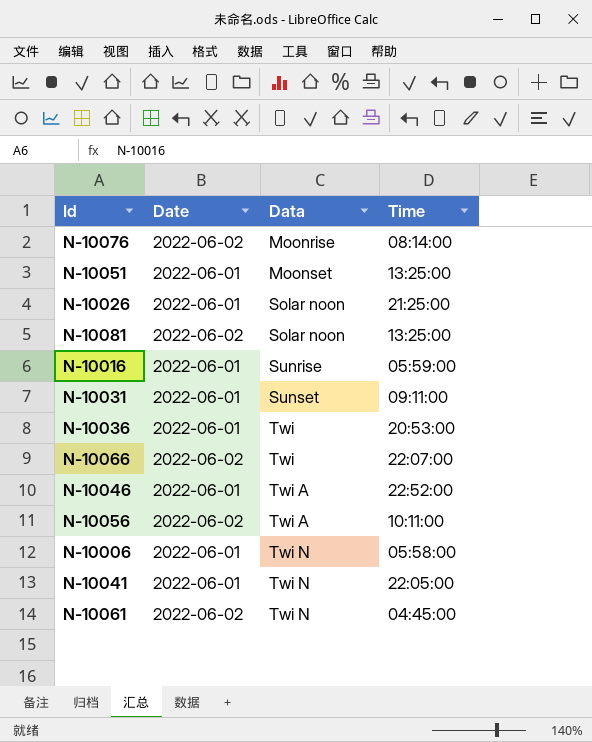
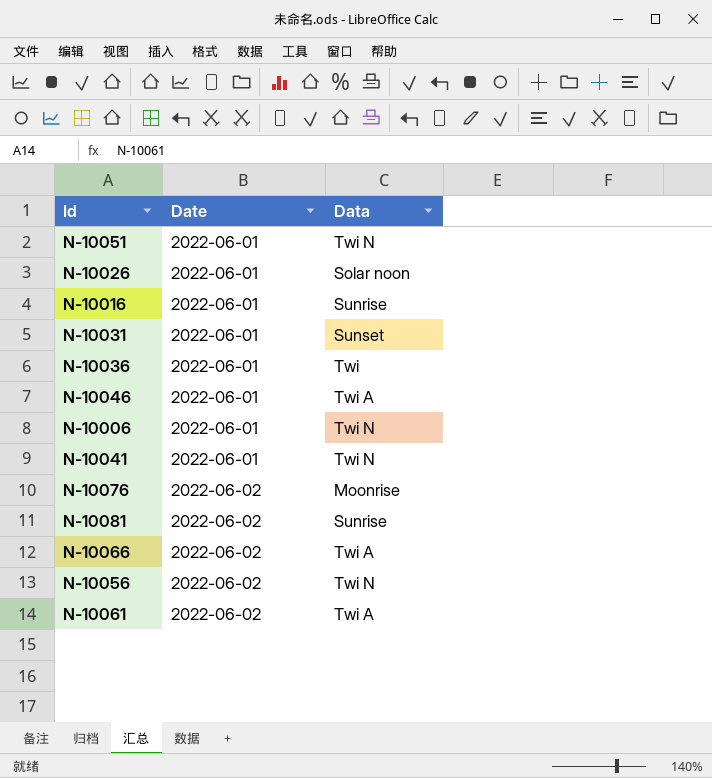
row order: Data ascending -> Date ascending
column Time | position: 4 -> none
N-10051 | Data: Moonset -> Twi N
N-10081 | Data: Solar noon -> Sunrise
N-10066 | Data: Twi -> Twi A
N-10056 | Data: Twi A -> Twi N
N-10061 | Data: Twi N -> Twi A

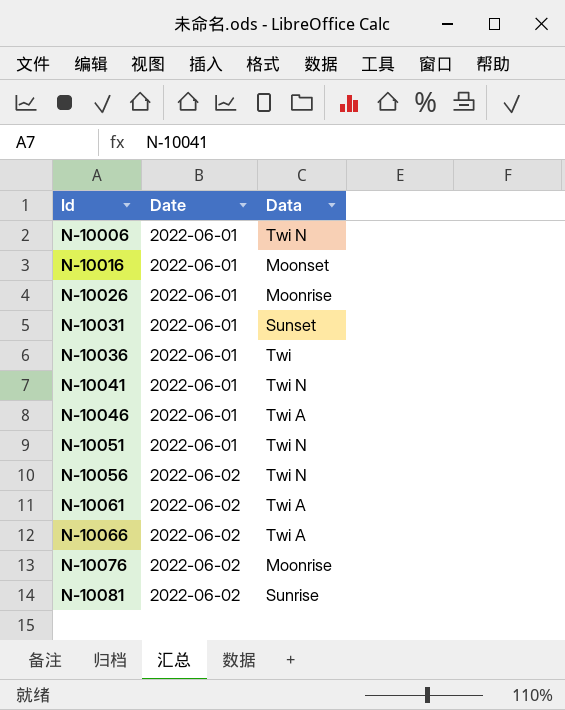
row order: Date ascending -> Id ascending
N-10016 | Data: Sunrise -> Moonset
N-10026 | Data: Solar noon -> Moonrise

